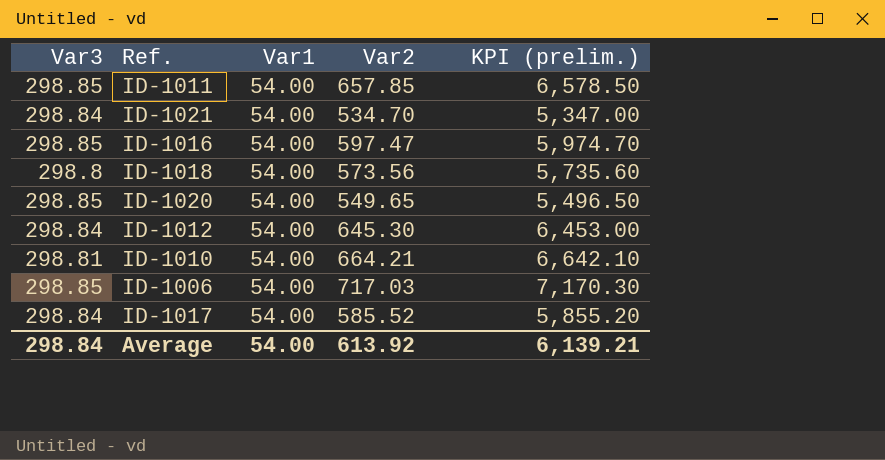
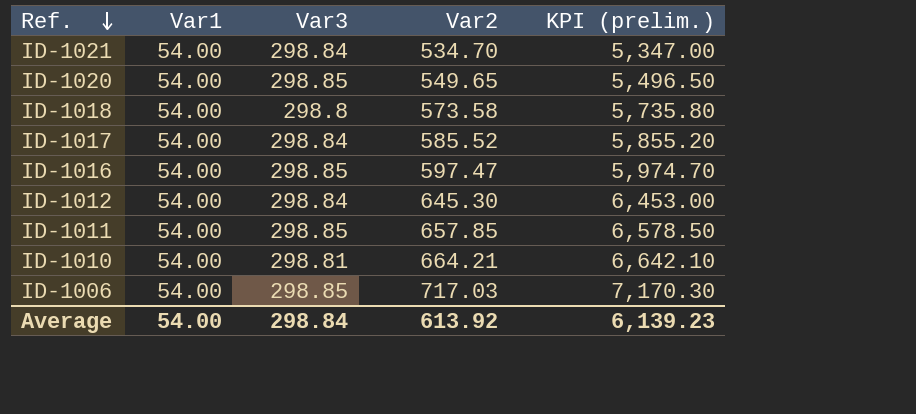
row order: none -> Ref. descending
column Var3 | position: 1 -> 3
ID-1018 | Var2: 573.56 -> 573.58
ID-1018 | KPI (prelim.): 5,735.60 -> 5,735.80
Average | KPI (prelim.): 6,139.21 -> 6,139.23

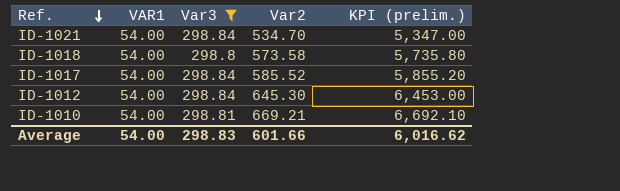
filter: none -> Var3 != 298.85
column name: Var1 -> VAR1
ID-1010 | Var2: 664.21 -> 669.21
ID-1010 | KPI (prelim.): 6,642.10 -> 6,692.10
Average | Var3: 298.84 -> 298.83
Average | Var2: 613.92 -> 601.66
Average | KPI (prelim.): 6,139.23 -> 6,016.62

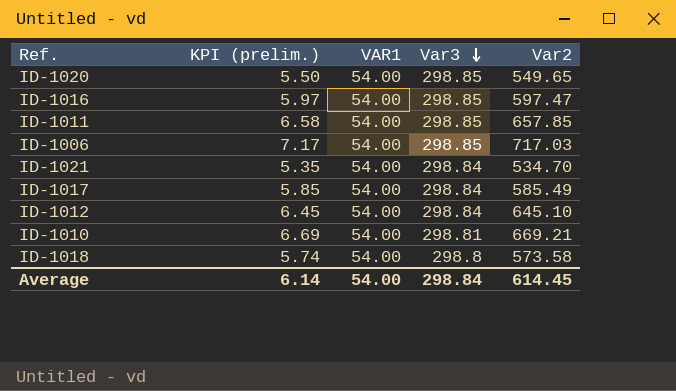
filter: Var3 != 298.85 -> none
row order: Ref. descending -> Var3 descending
column KPI (prelim.) | formula: [Var2] * 10 -> [Var2] * 0.01
column KPI (prelim.) | position: 5 -> 2
ID-1017 | Var2: 585.52 -> 585.49
ID-1012 | Var2: 645.30 -> 645.10
Average | KPI (prelim.): 6,016.62 -> 6.14
Average | Var3: 298.83 -> 298.84
Average | Var2: 601.66 -> 614.45

